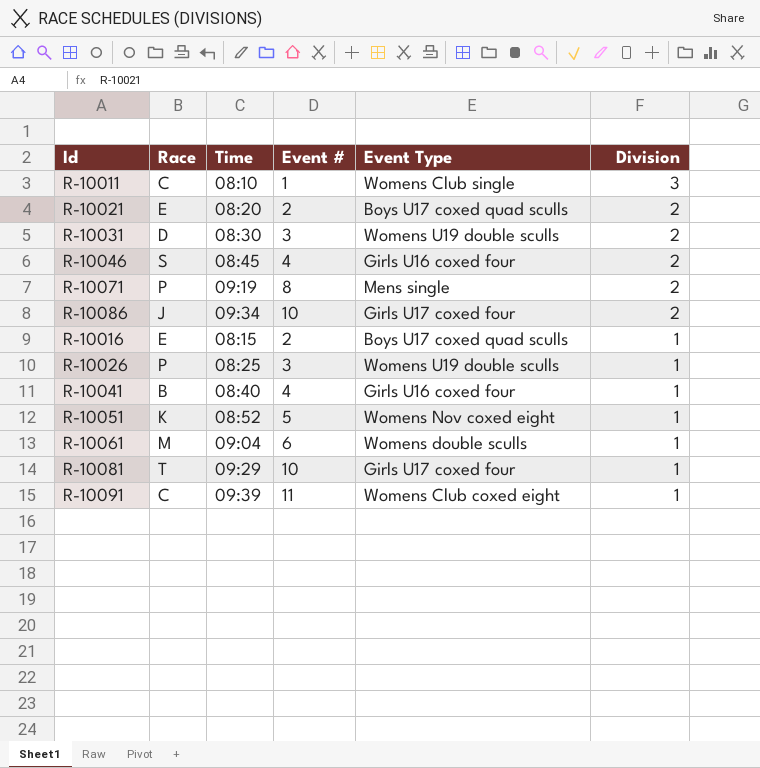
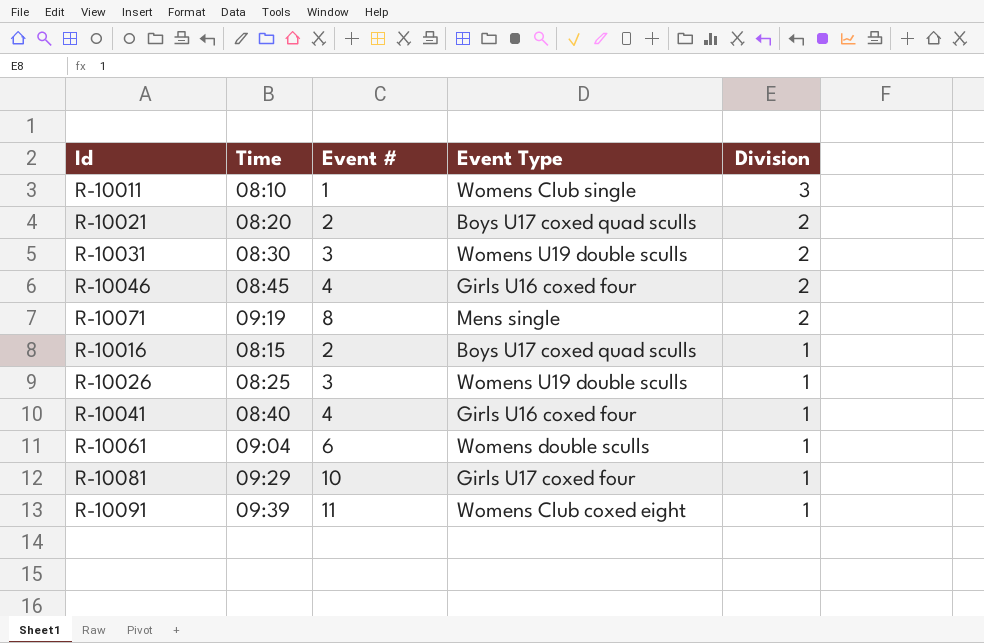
column Race | position: 2 -> none
row R-10086: J | 09:34 | 10 | Girls U17 coxed four | 2 -> none
row R-10051: K | 08:52 | 5 | Womens Nov coxed eight | 1 -> none

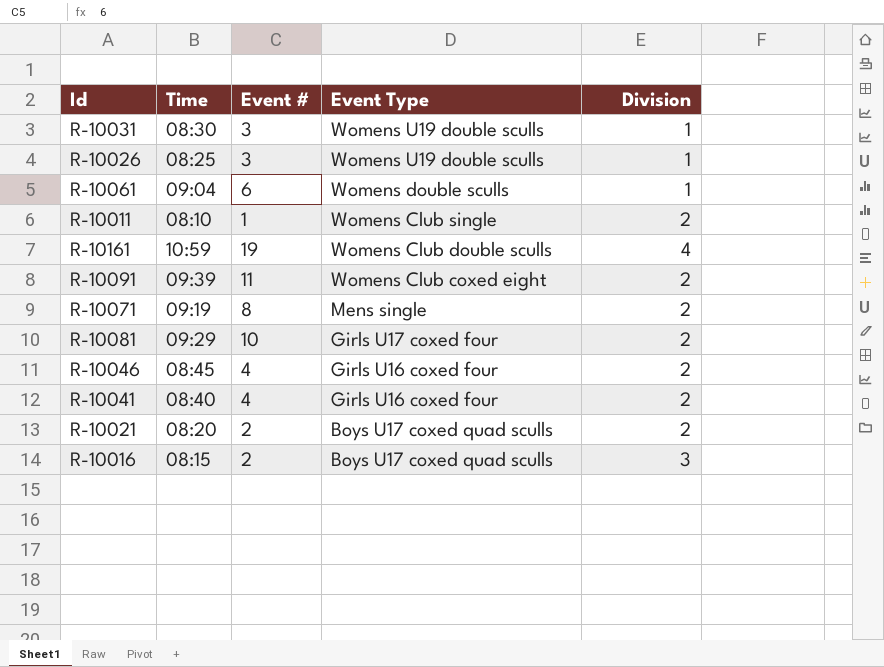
row order: Division descending -> Event Type descending
R-10031 | Division: 2 -> 1
R-10011 | Division: 3 -> 2
row R-10161: none -> 10:59 | 19 | Womens Club double sculls | 4
R-10091 | Division: 1 -> 2
R-10081 | Division: 1 -> 2
R-10041 | Division: 1 -> 2
R-10016 | Division: 1 -> 3

